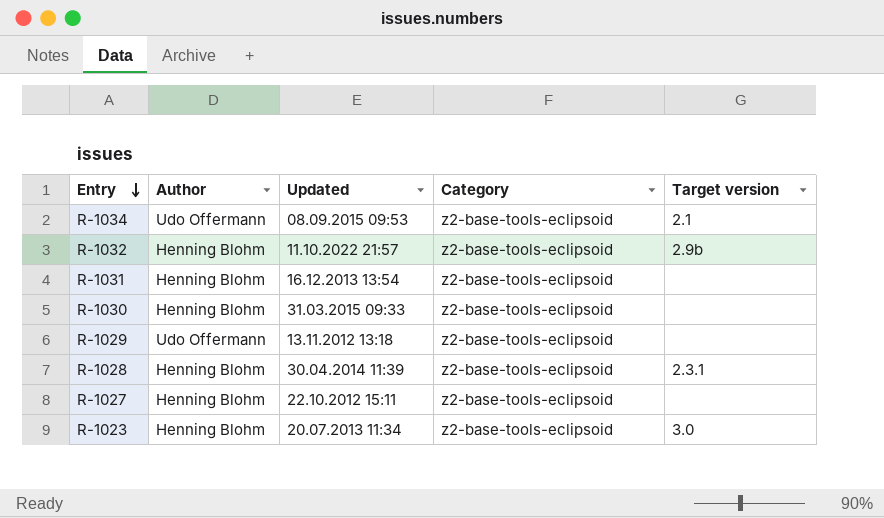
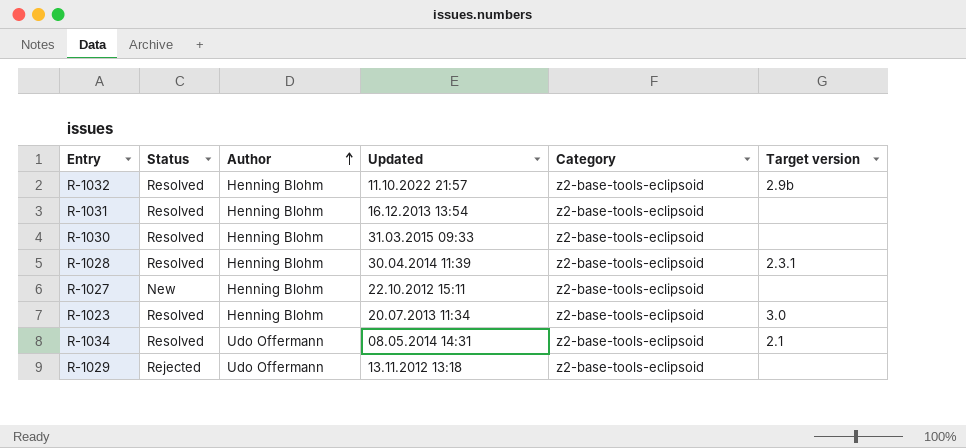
row order: Entry descending -> Author ascending
column Status | position: none -> 2
R-1034 | Updated: 08.09.2015 09:53 -> 08.05.2014 14:31

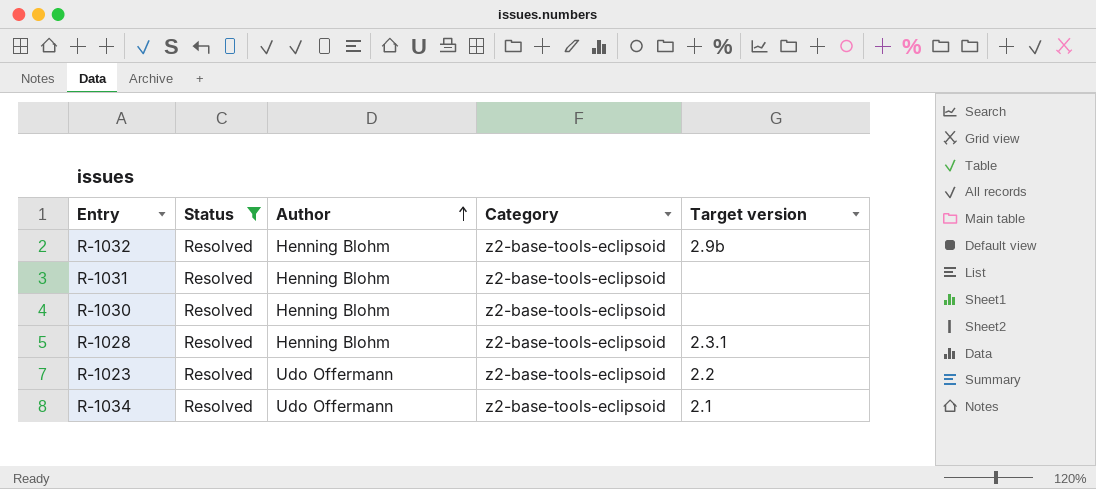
filter: none -> Status = Resolved
column Updated | position: 4 -> none
R-1023 | Author: Henning Blohm -> Udo Offermann
R-1023 | Target version: 3.0 -> 2.2

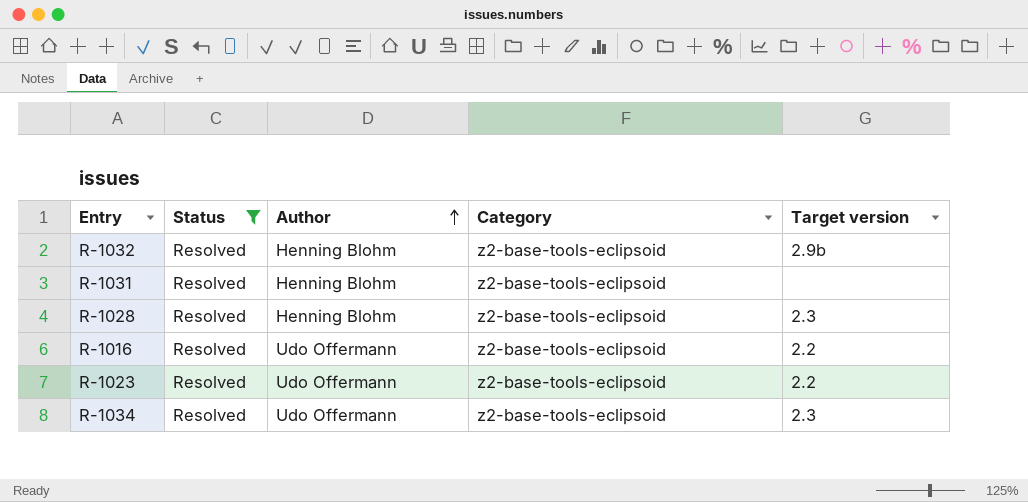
row R-1030: Resolved | Henning Blohm | z2-base-tools-eclipsoid | none -> none
R-1028 | Target version: 2.3.1 -> 2.3
row R-1016: none -> Resolved | Udo Offermann | z2-base-tools-eclipsoid | 2.2
R-1034 | Target version: 2.1 -> 2.3

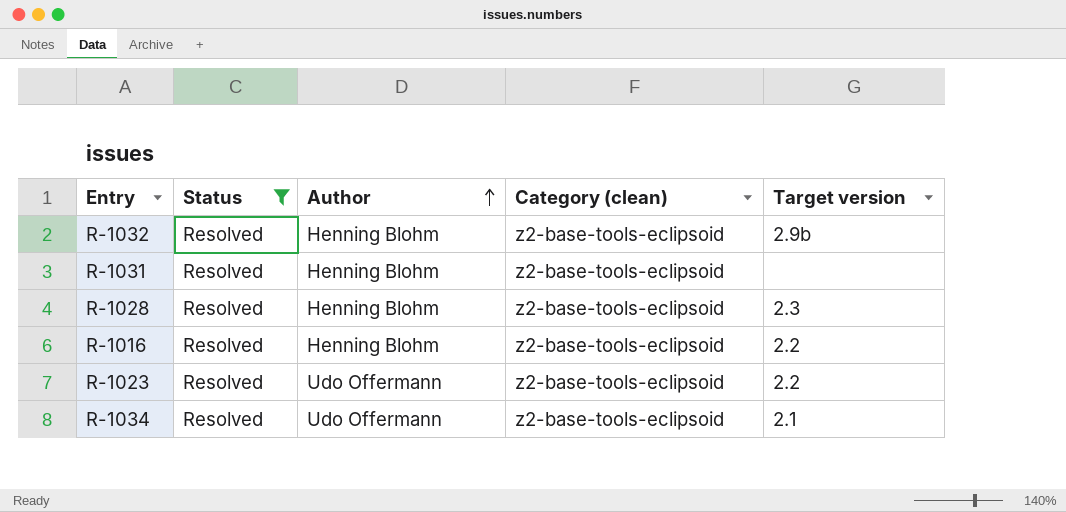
column name: Category -> Category (clean)
R-1016 | Author: Udo Offermann -> Henning Blohm
R-1034 | Target version: 2.3 -> 2.1

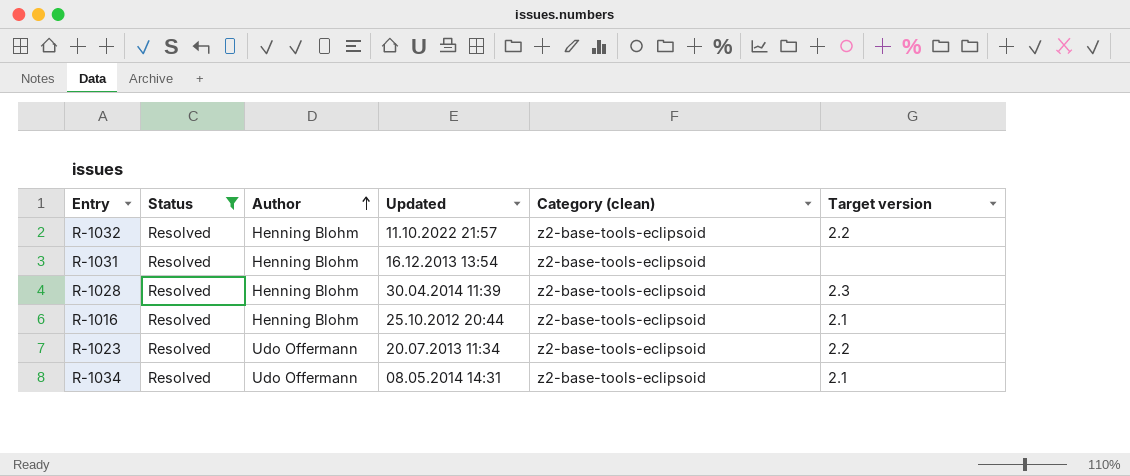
column Updated | position: none -> 4
R-1032 | Target version: 2.9b -> 2.2
R-1016 | Target version: 2.2 -> 2.1

